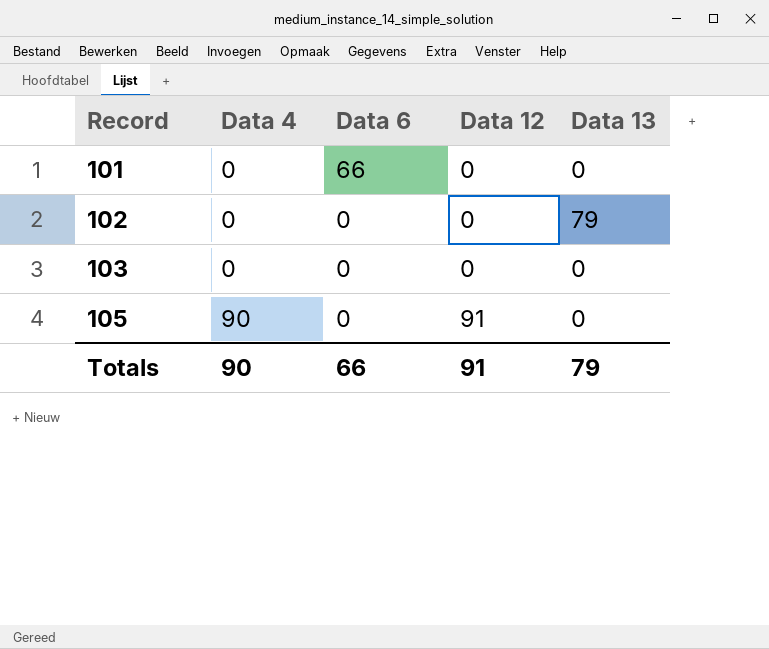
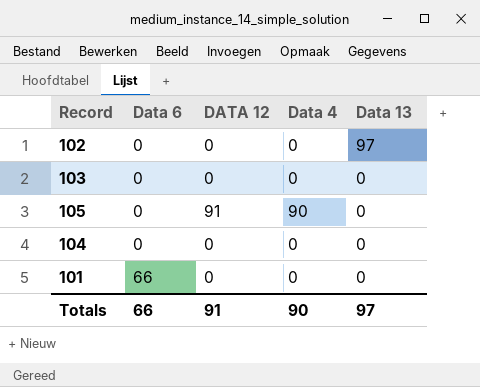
row order: Record ascending -> Data 6 ascending
column name: Data 12 -> DATA 12
column Data 4 | position: 2 -> 4
102 | Data 13: 79 -> 97
row 104: none -> 0 | 0 | 0 | 0
Totals | Data 13: 79 -> 97

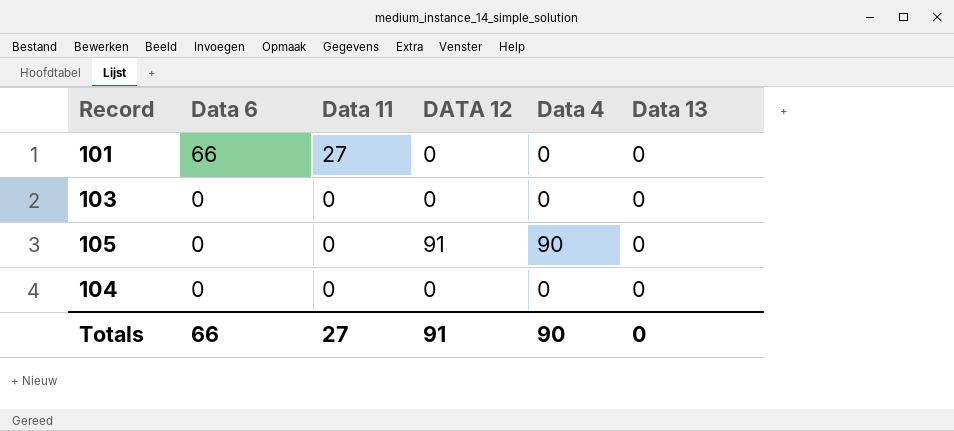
row order: Data 6 ascending -> Data 6 descending
column Data 11 | position: none -> 3
row 102: 0 | 0 | 0 | 97 -> none
Totals | Data 13: 97 -> 0

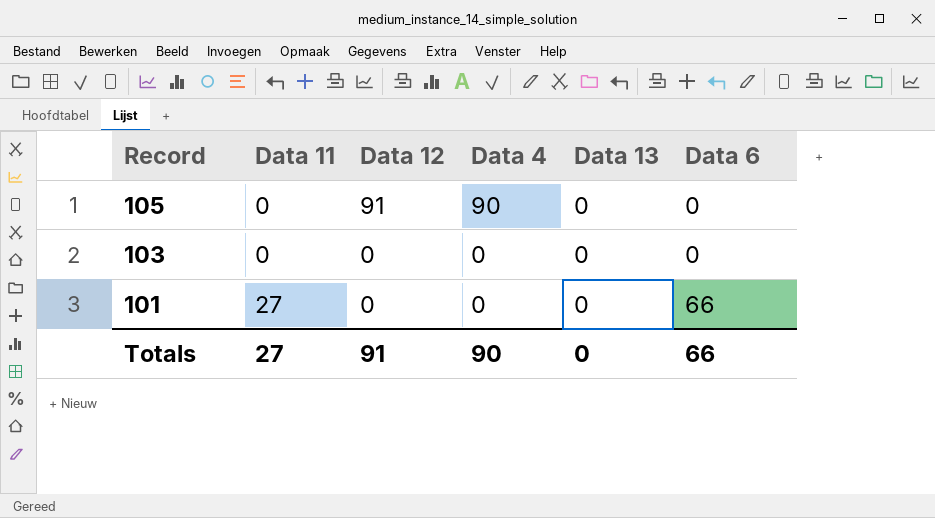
row order: Data 6 descending -> Record descending
column name: DATA 12 -> Data 12
column Data 6 | position: 2 -> 6
row 104: 0 | 0 | 0 | 0 | 0 -> none

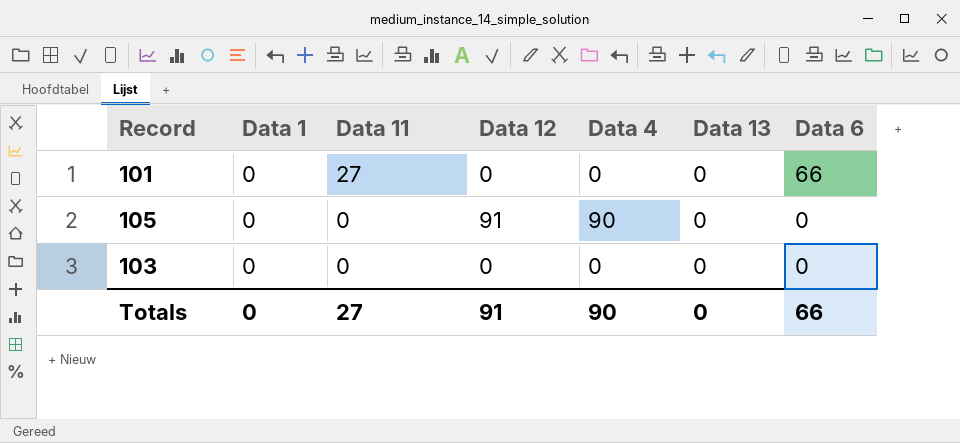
row order: Record descending -> Data 11 descending
column Data 1 | position: none -> 2

